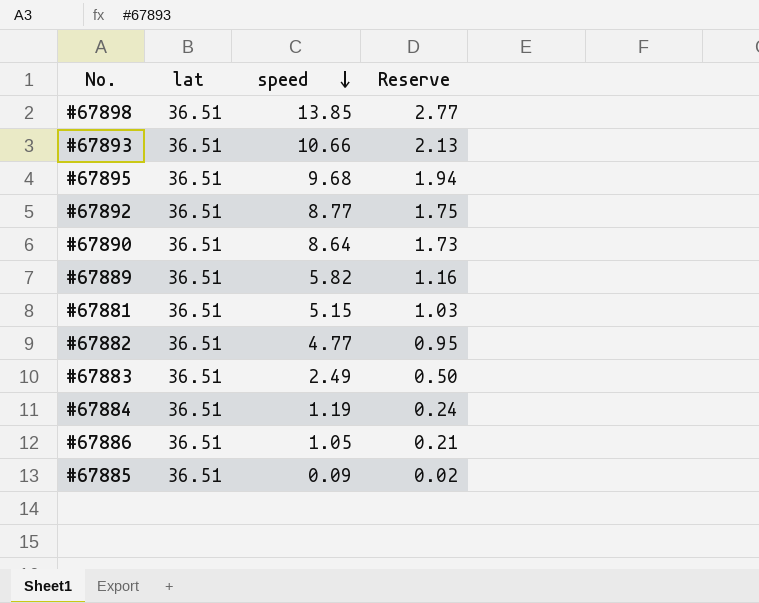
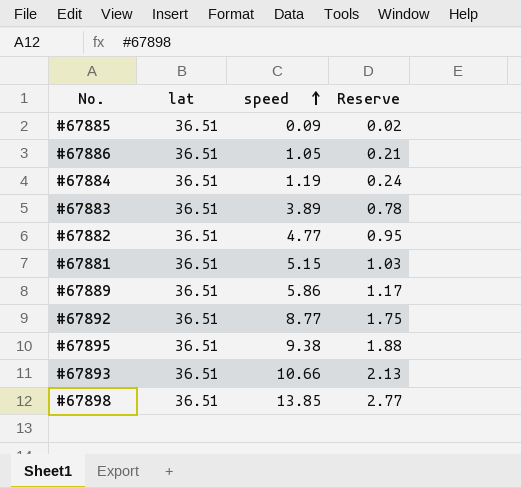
row order: speed descending -> speed ascending
row #67890: 36.51 | 8.64 | 1.73 -> none
#67883 | speed: 2.49 -> 3.89
#67883 | Reserve: 0.50 -> 0.78
#67889 | speed: 5.82 -> 5.86
#67889 | Reserve: 1.16 -> 1.17
#67895 | speed: 9.68 -> 9.38
#67895 | Reserve: 1.94 -> 1.88

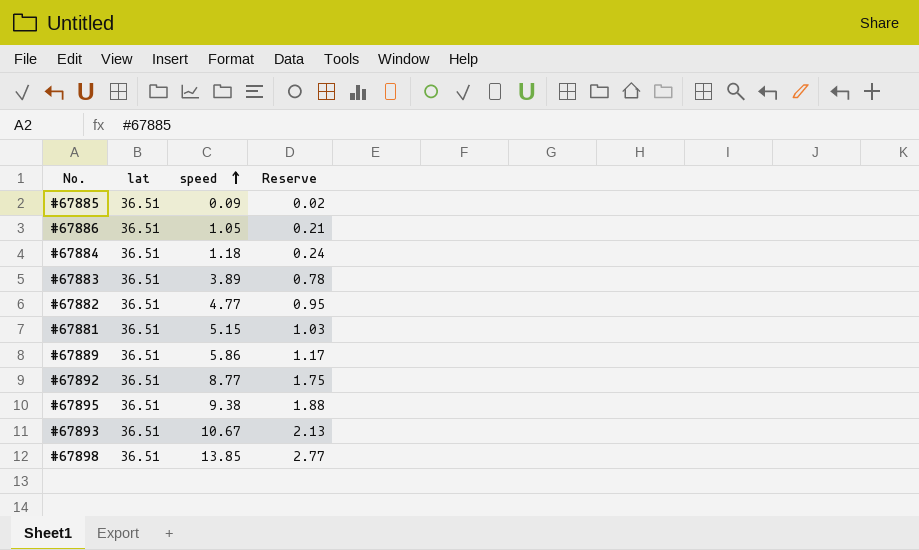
#67884 | speed: 1.19 -> 1.18
#67893 | speed: 10.66 -> 10.67

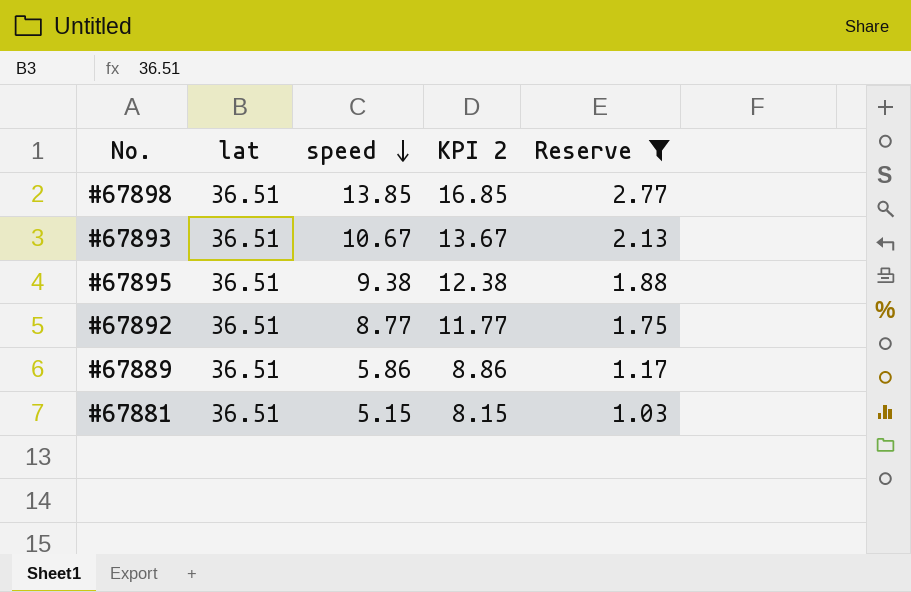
filter: none -> Reserve >= 1.03
row order: speed ascending -> speed descending
column KPI 2 | formula: none -> [speed] + 3

